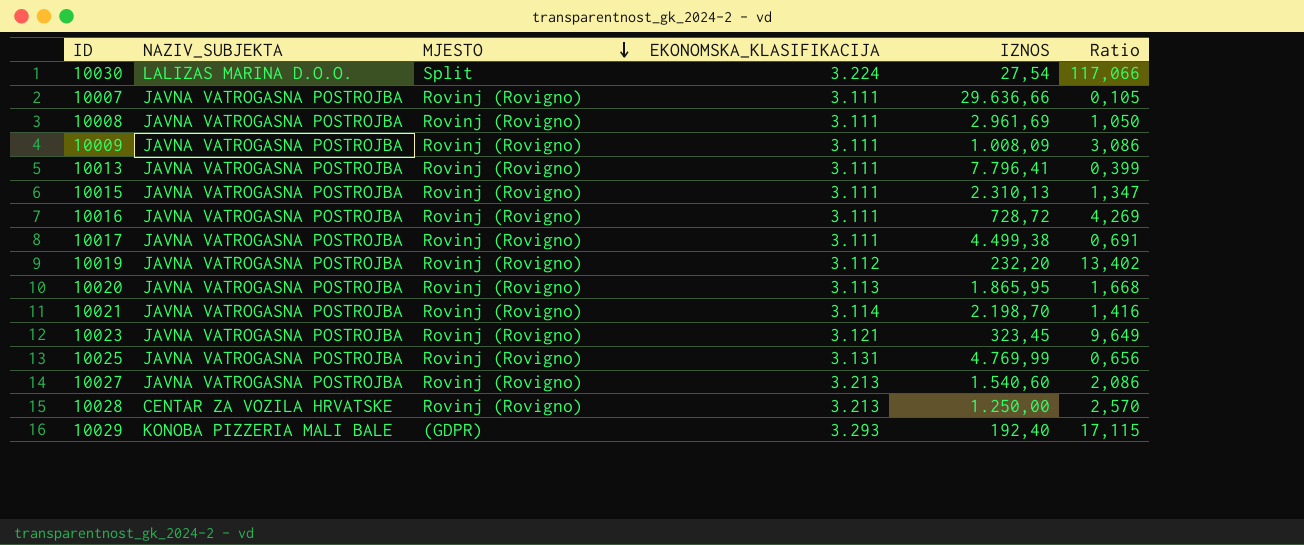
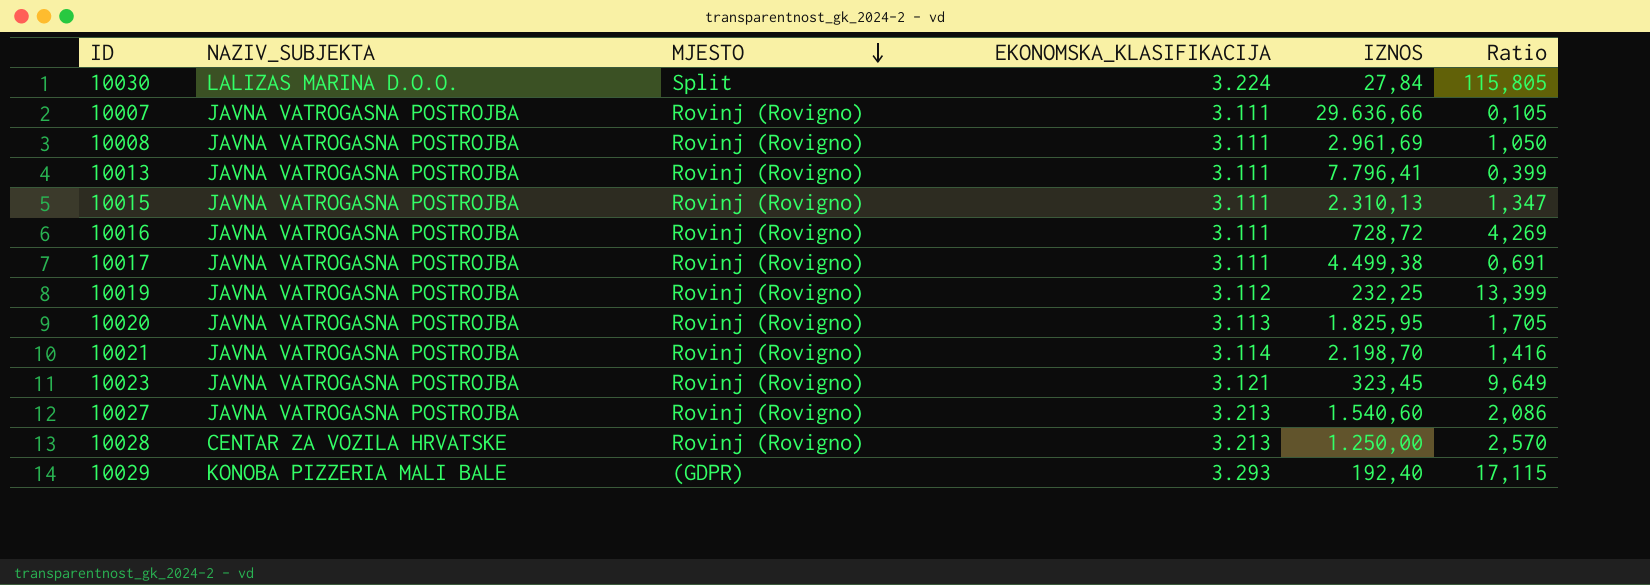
row 10009: JAVNA VATROGASNA POSTROJBA | Rovinj (Rovigno) | 3.111 | 1.008,09 | 3,086 -> none
row 10025: JAVNA VATROGASNA POSTROJBA | Rovinj (Rovigno) | 3.131 | 4.769,99 | 0,656 -> none
10030 | IZNOS: 27,54 -> 27,84
10030 | Ratio: 117,066 -> 115,805
10019 | IZNOS: 232,20 -> 232,25
10019 | Ratio: 13,402 -> 13,399
10020 | IZNOS: 1.865,95 -> 1.825,95
10020 | Ratio: 1,668 -> 1,705

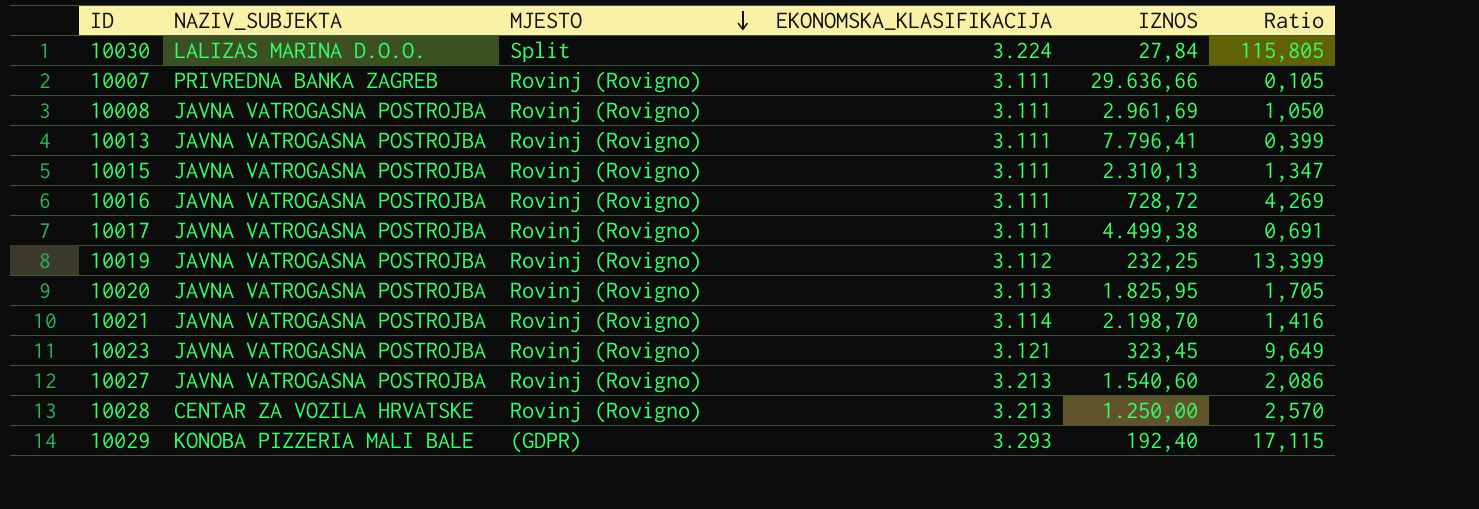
10007 | NAZIV_SUBJEKTA: JAVNA VATROGASNA POSTROJBA -> PRIVREDNA BANKA ZAGREB

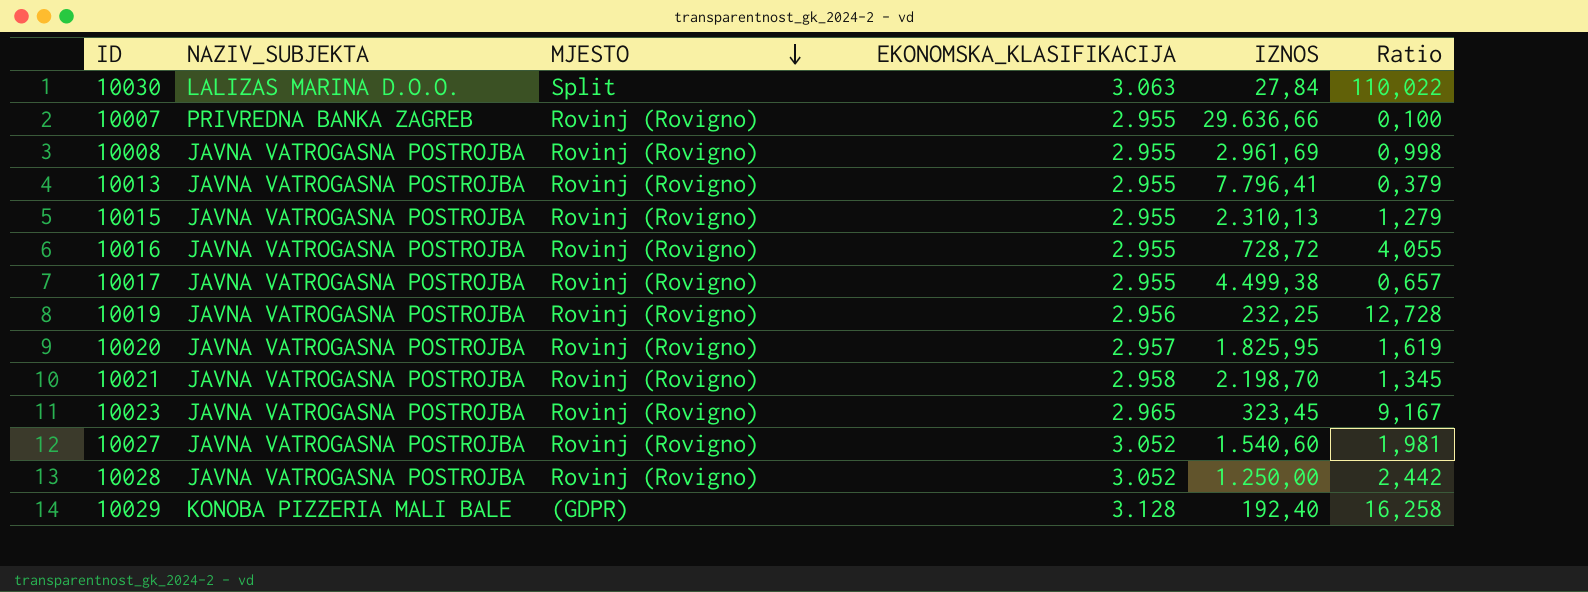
10030 | EKONOMSKA_KLASIFIKACIJA: 3.224 -> 3.063
10030 | Ratio: 115,805 -> 110,022
10007 | EKONOMSKA_KLASIFIKACIJA: 3.111 -> 2.955
10007 | Ratio: 0,105 -> 0,100
10008 | EKONOMSKA_KLASIFIKACIJA: 3.111 -> 2.955
10008 | Ratio: 1,050 -> 0,998
10013 | EKONOMSKA_KLASIFIKACIJA: 3.111 -> 2.955
10013 | Ratio: 0,399 -> 0,379
10015 | EKONOMSKA_KLASIFIKACIJA: 3.111 -> 2.955
10015 | Ratio: 1,347 -> 1,279
10016 | EKONOMSKA_KLASIFIKACIJA: 3.111 -> 2.955
10016 | Ratio: 4,269 -> 4,055
10017 | EKONOMSKA_KLASIFIKACIJA: 3.111 -> 2.955
10017 | Ratio: 0,691 -> 0,657
10019 | EKONOMSKA_KLASIFIKACIJA: 3.112 -> 2.956
10019 | Ratio: 13,399 -> 12,728
10020 | EKONOMSKA_KLASIFIKACIJA: 3.113 -> 2.957
10020 | Ratio: 1,705 -> 1,619
10021 | EKONOMSKA_KLASIFIKACIJA: 3.114 -> 2.958
10021 | Ratio: 1,416 -> 1,345
10023 | EKONOMSKA_KLASIFIKACIJA: 3.121 -> 2.965
10023 | Ratio: 9,649 -> 9,167
10027 | EKONOMSKA_KLASIFIKACIJA: 3.213 -> 3.052
10027 | Ratio: 2,086 -> 1,981
10028 | NAZIV_SUBJEKTA: CENTAR ZA VOZILA HRVATSKE -> JAVNA VATROGASNA POSTROJBA
10028 | EKONOMSKA_KLASIFIKACIJA: 3.213 -> 3.052
10028 | Ratio: 2,570 -> 2,442
10029 | EKONOMSKA_KLASIFIKACIJA: 3.293 -> 3.128
10029 | Ratio: 17,115 -> 16,258

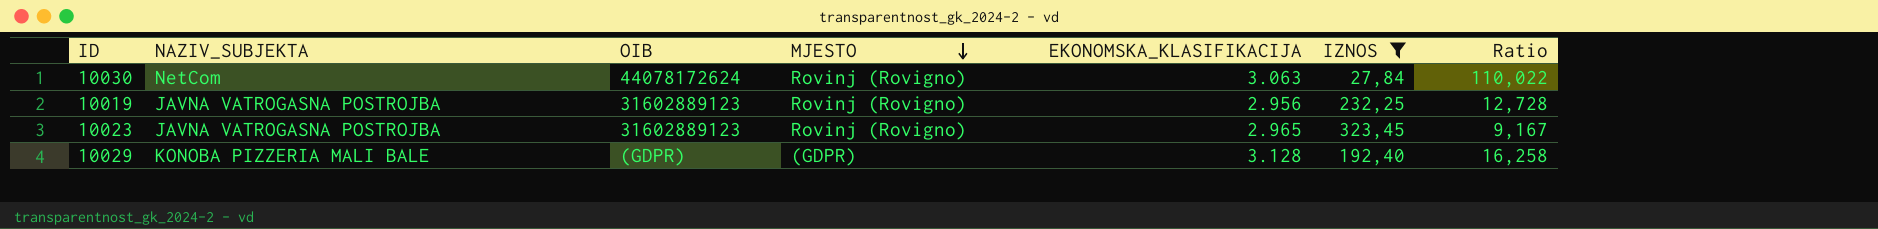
filter: none -> IZNOS <= 323,45
column OIB | position: none -> 3
10030 | NAZIV_SUBJEKTA: LALIZAS MARINA D.O.O. -> NetCom
10030 | MJESTO: Split -> Rovinj (Rovigno)

